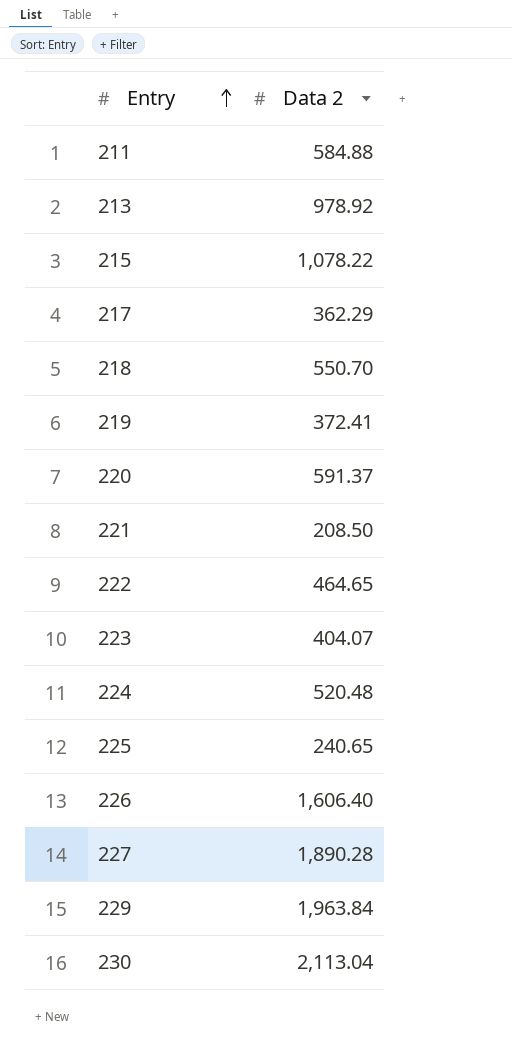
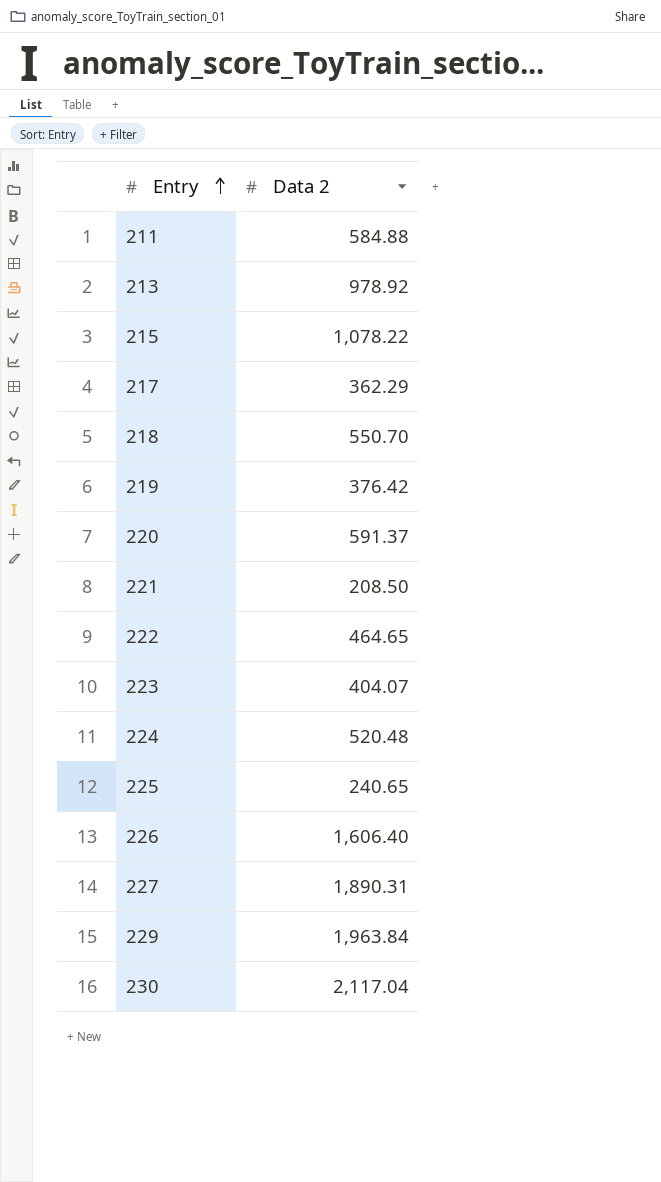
219 | Data 2: 372.41 -> 376.42
227 | Data 2: 1,890.28 -> 1,890.31
230 | Data 2: 2,113.04 -> 2,117.04

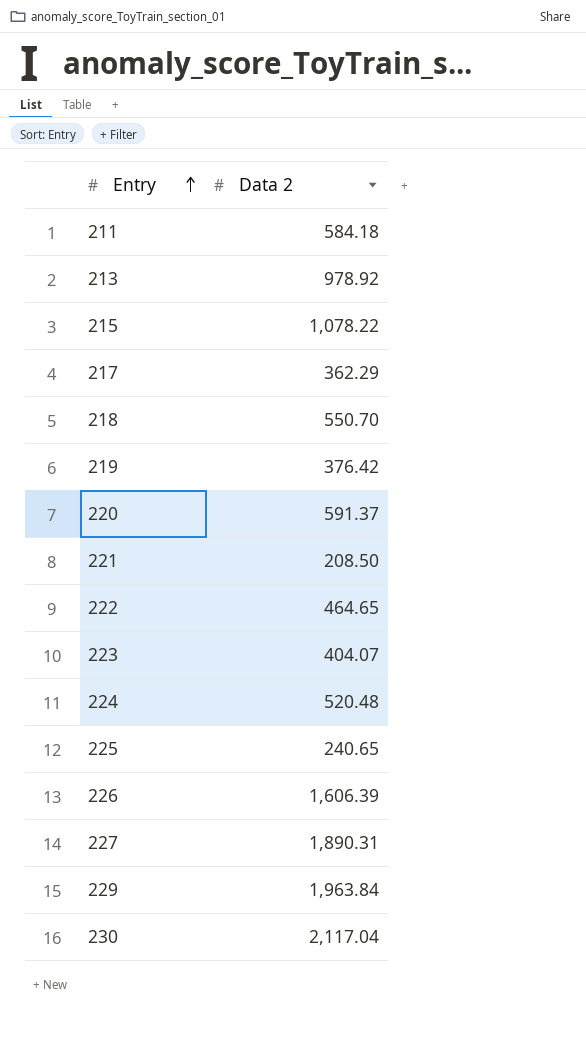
211 | Data 2: 584.88 -> 584.18
226 | Data 2: 1,606.40 -> 1,606.39

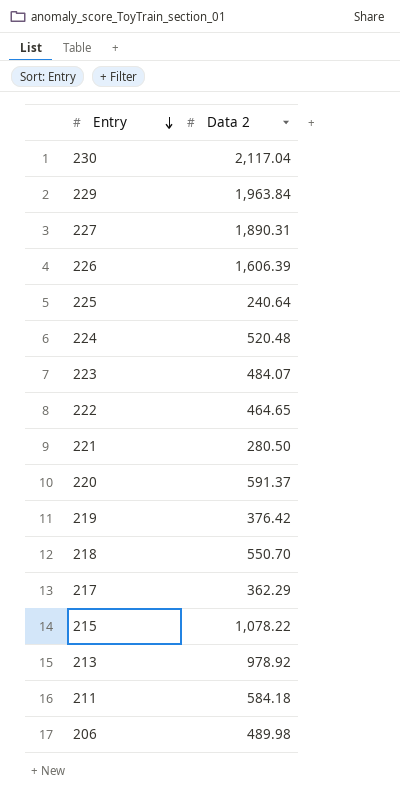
row order: Entry ascending -> Entry descending
225 | Data 2: 240.65 -> 240.64
223 | Data 2: 404.07 -> 484.07
221 | Data 2: 208.50 -> 280.50
row 206: none -> 489.98

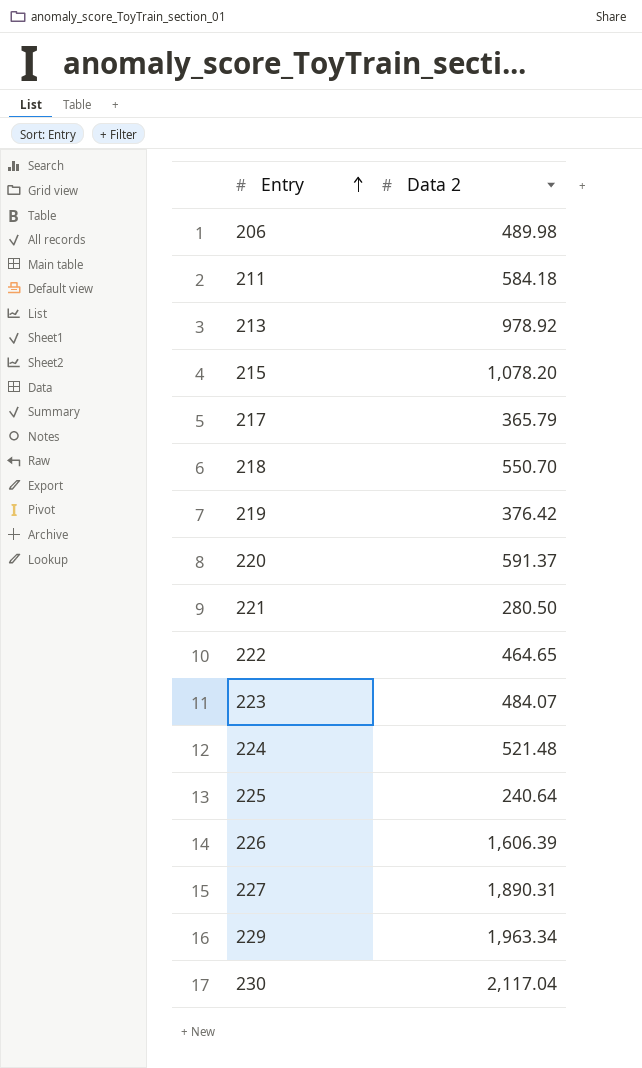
row order: Entry descending -> Entry ascending
215 | Data 2: 1,078.22 -> 1,078.20
217 | Data 2: 362.29 -> 365.79
224 | Data 2: 520.48 -> 521.48
229 | Data 2: 1,963.84 -> 1,963.34

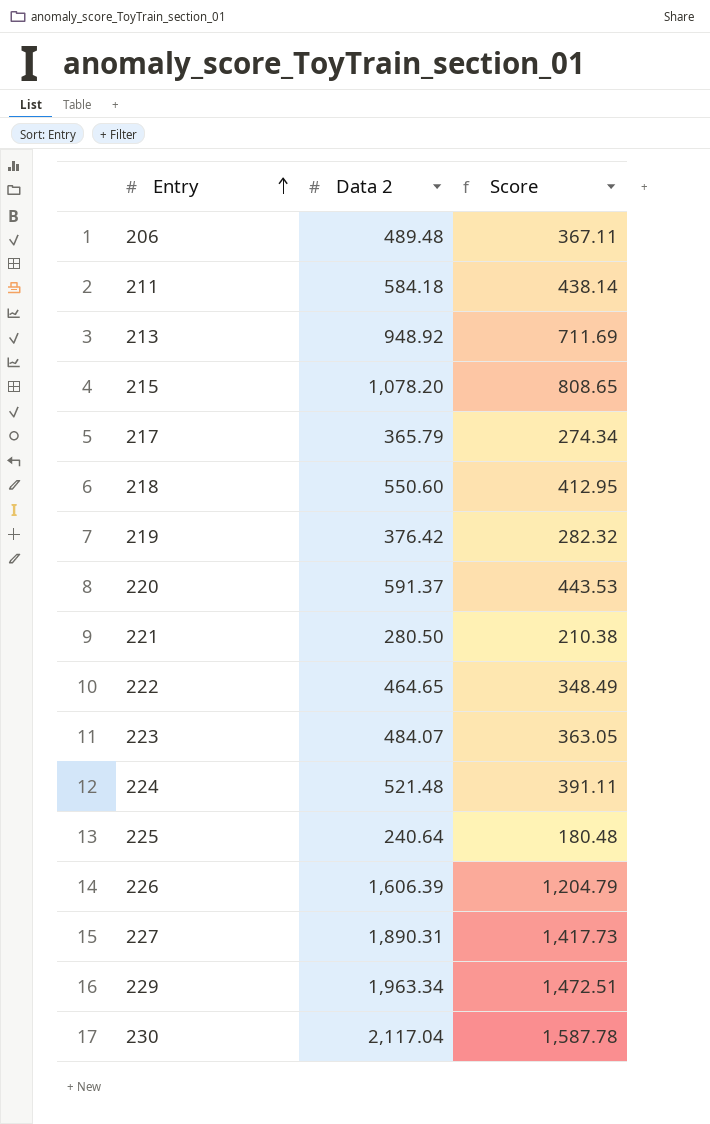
column Score | formula: none -> [Data 2] * 0.75
206 | Data 2: 489.98 -> 489.48
213 | Data 2: 978.92 -> 948.92
218 | Data 2: 550.70 -> 550.60

